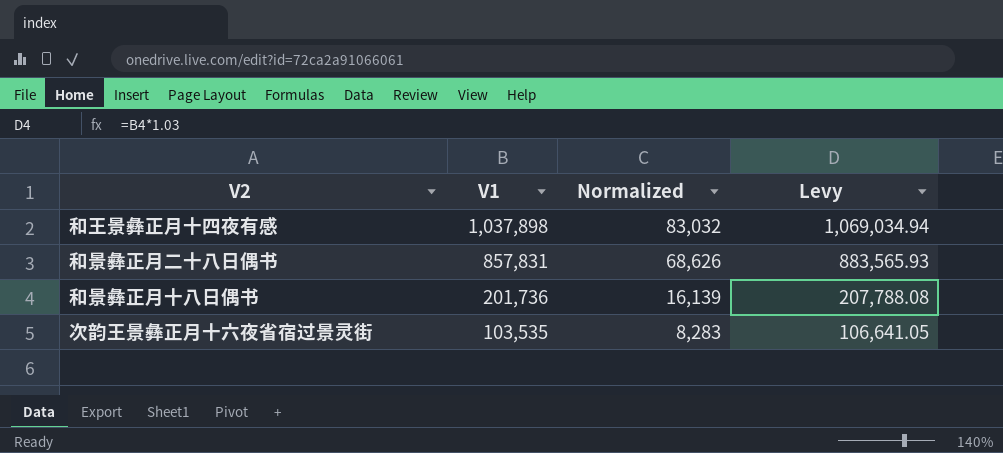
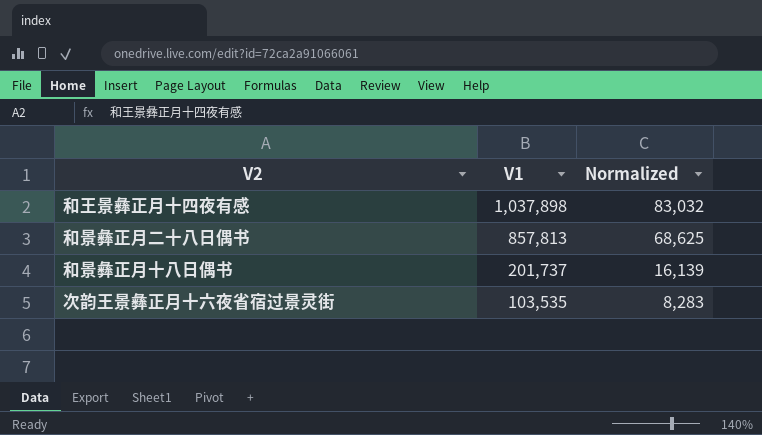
column Levy | formula: [V1] * 1.03 -> none
和景彝正月二十八日偶书 | V1: 857,831 -> 857,813
和景彝正月二十八日偶书 | Normalized: 68,626 -> 68,625
和景彝正月十八日偶书 | V1: 201,736 -> 201,737

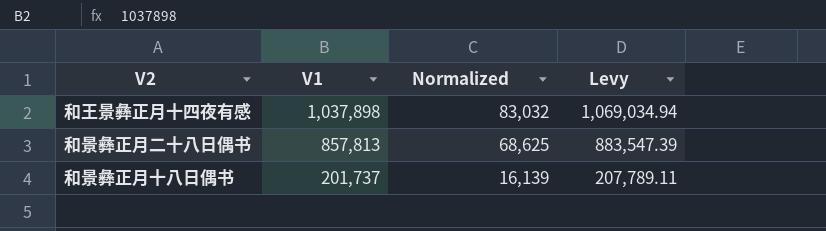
column Levy | formula: none -> [V1] * 1.03
row 次韵王景彝正月十六夜省宿过景灵街: 103,535 | 8,283 -> none

